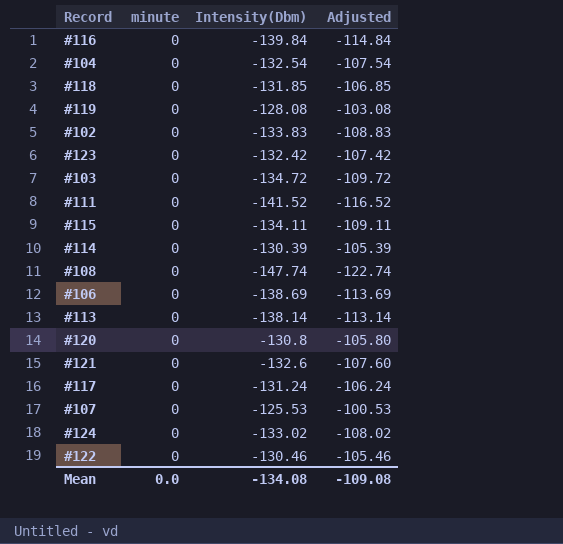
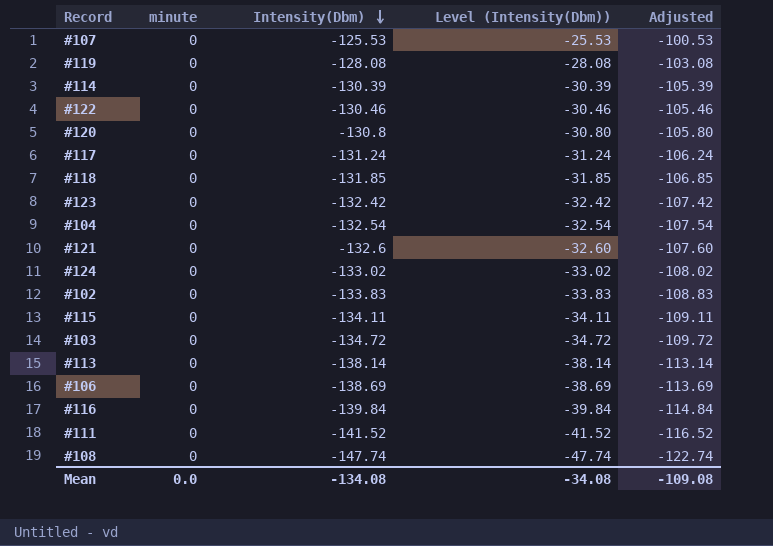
row order: none -> Intensity(Dbm) descending
column Level (Intensity(Dbm)) | formula: none -> [Intensity(Dbm)] + 100

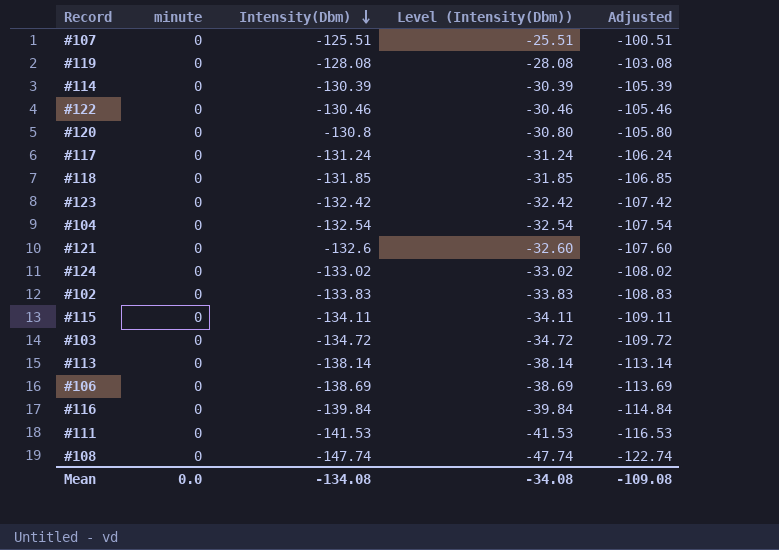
#107 | Intensity(Dbm): -125.53 -> -125.51
#107 | Level (Intensity(Dbm)): -25.53 -> -25.51
#107 | Adjusted: -100.53 -> -100.51
#111 | Intensity(Dbm): -141.52 -> -141.53
#111 | Level (Intensity(Dbm)): -41.52 -> -41.53
#111 | Adjusted: -116.52 -> -116.53

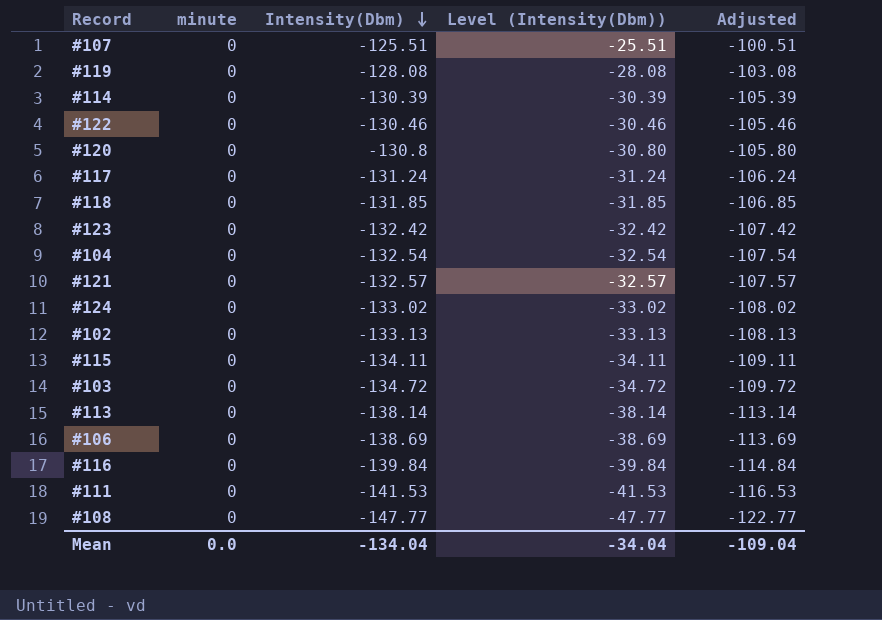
#121 | Intensity(Dbm): -132.6 -> -132.57
#121 | Level (Intensity(Dbm)): -32.60 -> -32.57
#121 | Adjusted: -107.60 -> -107.57
#102 | Intensity(Dbm): -133.83 -> -133.13
#102 | Level (Intensity(Dbm)): -33.83 -> -33.13
#102 | Adjusted: -108.83 -> -108.13
#108 | Intensity(Dbm): -147.74 -> -147.77
#108 | Level (Intensity(Dbm)): -47.74 -> -47.77
#108 | Adjusted: -122.74 -> -122.77
Mean | Intensity(Dbm): -134.08 -> -134.04
Mean | Level (Intensity(Dbm)): -34.08 -> -34.04
Mean | Adjusted: -109.08 -> -109.04

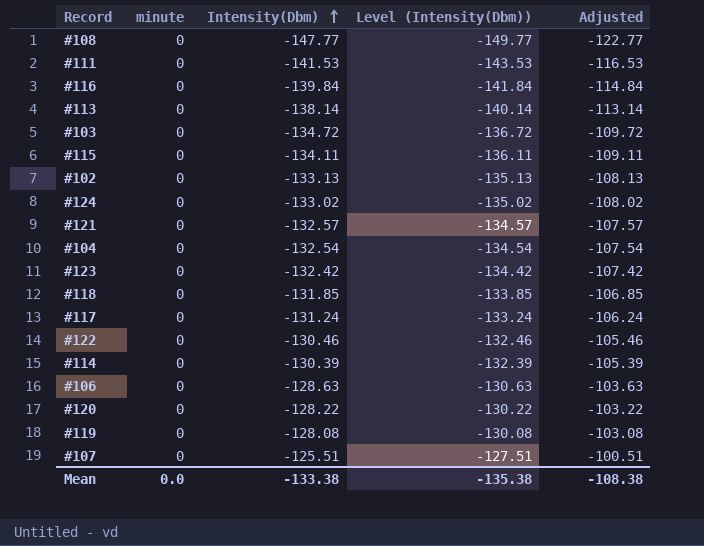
row order: Intensity(Dbm) descending -> Intensity(Dbm) ascending
column Level (Intensity(Dbm)) | formula: [Intensity(Dbm)] + 100 -> [Intensity(Dbm)] - 2
#106 | Intensity(Dbm): -138.69 -> -128.63
#106 | Adjusted: -113.69 -> -103.63
#120 | Intensity(Dbm): -130.8 -> -128.22
#120 | Adjusted: -105.80 -> -103.22
Mean | Intensity(Dbm): -134.04 -> -133.38
Mean | Level (Intensity(Dbm)): -34.04 -> -135.38
Mean | Adjusted: -109.04 -> -108.38

